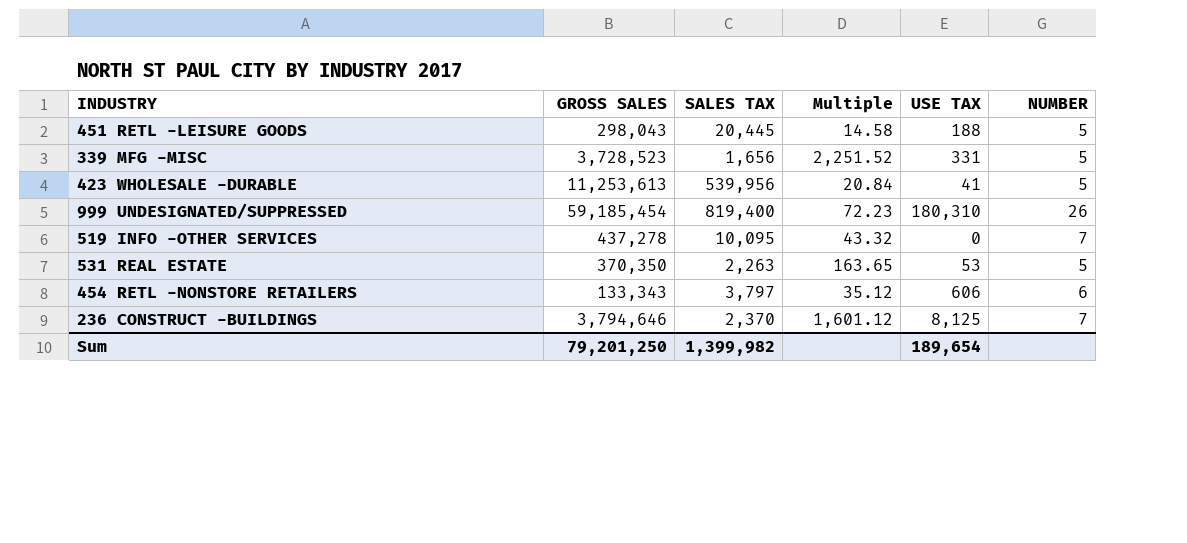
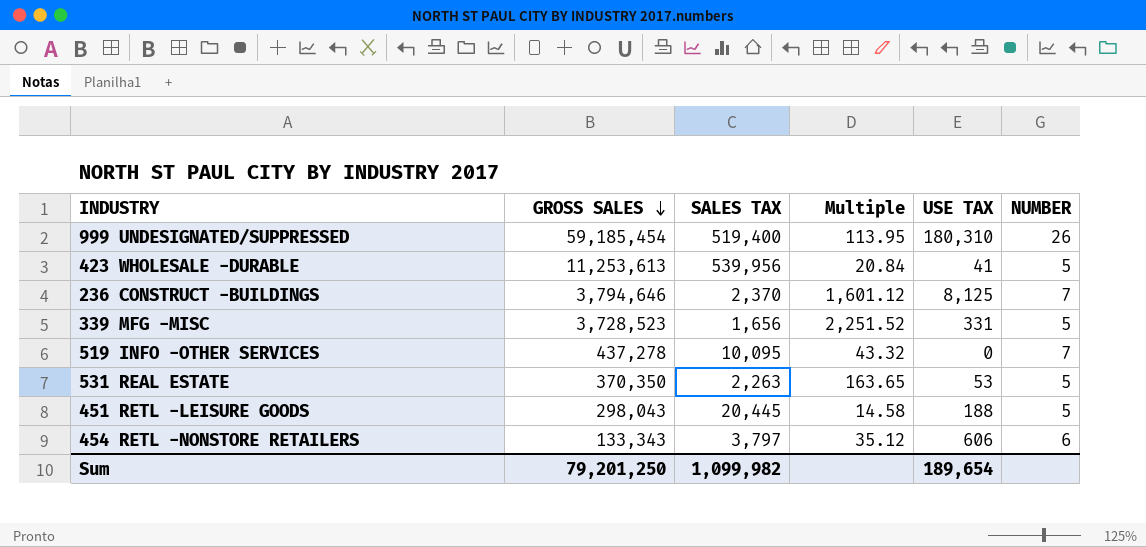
row order: none -> GROSS SALES descending
999 UNDESIGNATED/SUPPRESSED | SALES TAX: 819,400 -> 519,400
999 UNDESIGNATED/SUPPRESSED | Multiple: 72.23 -> 113.95
Sum | SALES TAX: 1,399,982 -> 1,099,982

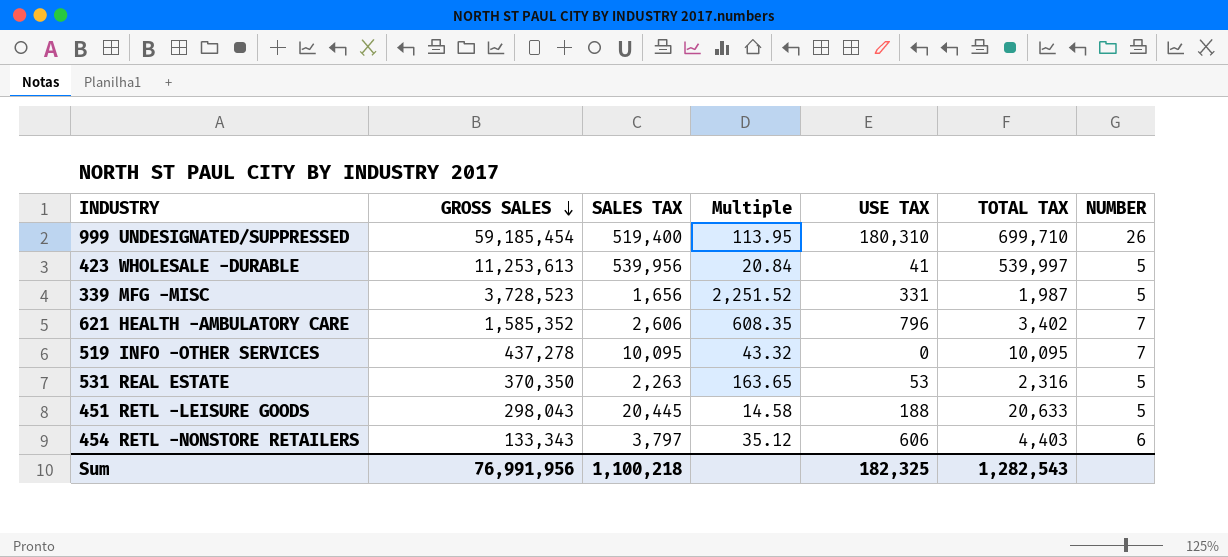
column TOTAL TAX | formula: none -> [SALES TAX] + [USE TAX]
row 236 CONSTRUCT -BUILDINGS: 3,794,646 | 2,370 | 1,601.12 | 8,125 | 7 -> none
row 621 HEALTH -AMBULATORY CARE: none -> 1,585,352 | 2,606 | 608.35 | 796 | 3,402 | 7
Sum | GROSS SALES: 79,201,250 -> 76,991,956
Sum | SALES TAX: 1,099,982 -> 1,100,218
Sum | USE TAX: 189,654 -> 182,325

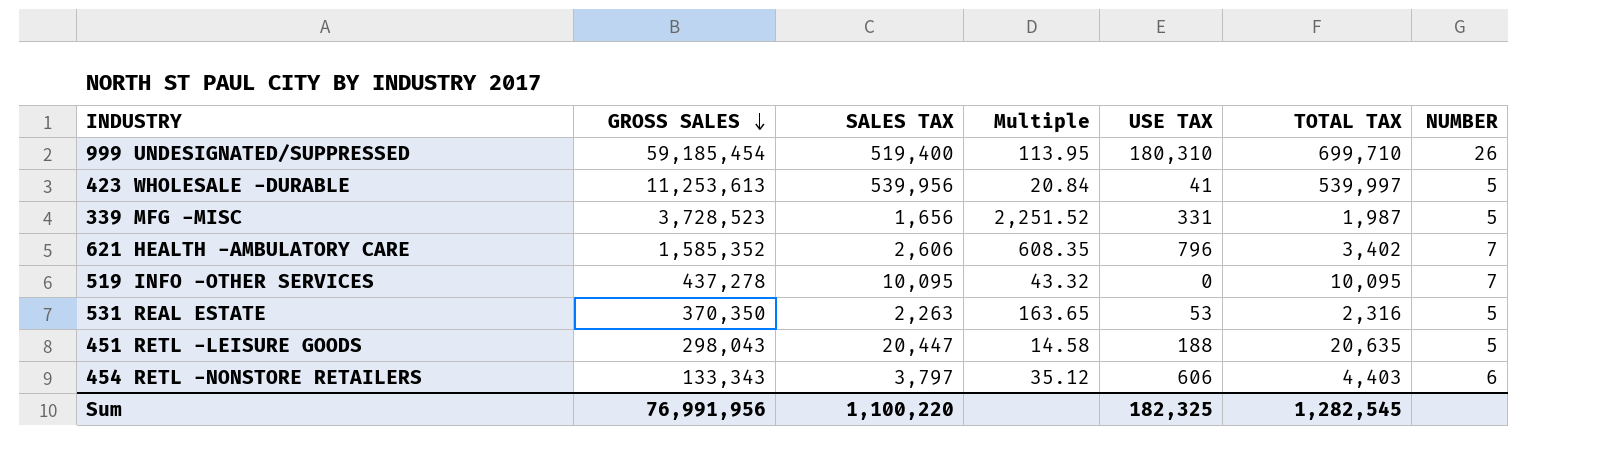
451 RETL -LEISURE GOODS | SALES TAX: 20,445 -> 20,447
451 RETL -LEISURE GOODS | TOTAL TAX: 20,633 -> 20,635
Sum | SALES TAX: 1,100,218 -> 1,100,220
Sum | TOTAL TAX: 1,282,543 -> 1,282,545

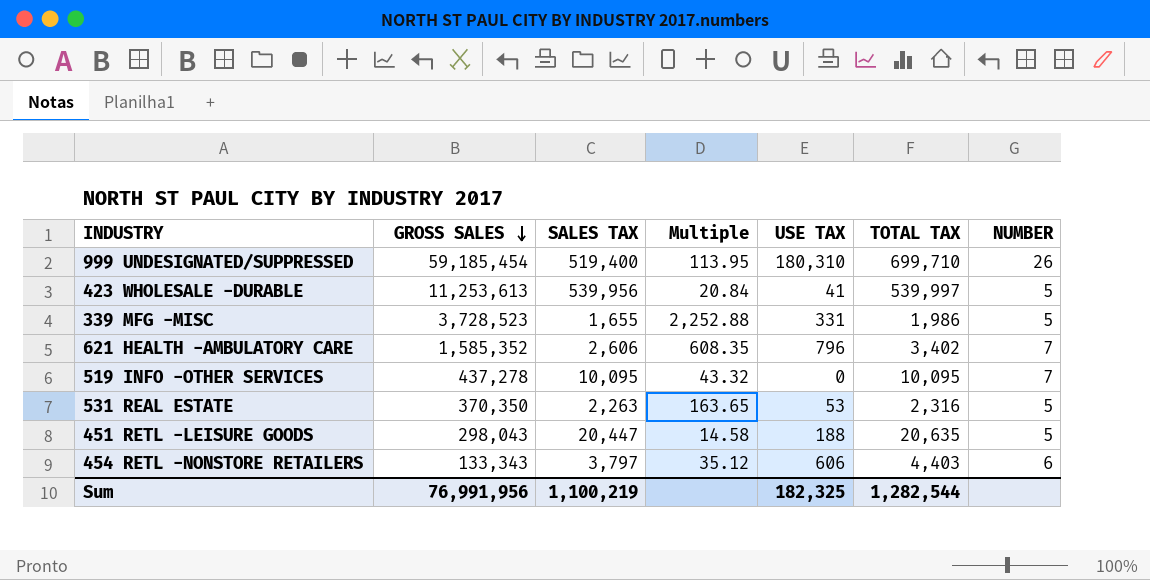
339 MFG -MISC | SALES TAX: 1,656 -> 1,655
339 MFG -MISC | Multiple: 2,251.52 -> 2,252.88
339 MFG -MISC | TOTAL TAX: 1,987 -> 1,986
Sum | SALES TAX: 1,100,220 -> 1,100,219
Sum | TOTAL TAX: 1,282,545 -> 1,282,544

